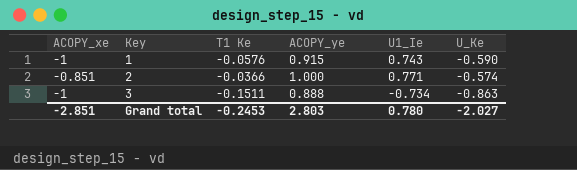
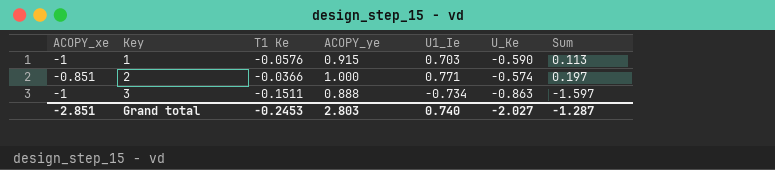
column Sum | formula: none -> [U1_Ie] + [U_Ke]
1 | U1_Ie: 0.743 -> 0.703
Grand total | U1_Ie: 0.780 -> 0.740

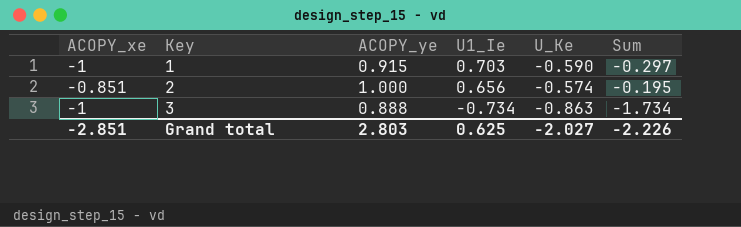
column T1 Ke | position: 3 -> none
column Sum | formula: [U1_Ie] + [U_Ke] -> [ACOPY_xe] + [U1_Ie]
2 | U1_Ie: 0.771 -> 0.656
Grand total | U1_Ie: 0.740 -> 0.625
Grand total | Sum: -1.287 -> -2.226

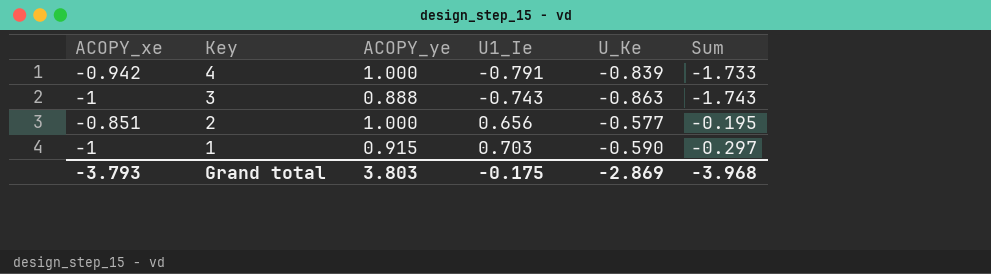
row order: Key ascending -> Key descending
row 4: none -> -0.942 | 1.000 | -0.791 | -0.839 | -1.733
3 | U1_Ie: -0.734 -> -0.743
3 | Sum: -1.734 -> -1.743
2 | U_Ke: -0.574 -> -0.577
Grand total | ACOPY_xe: -2.851 -> -3.793
Grand total | ACOPY_ye: 2.803 -> 3.803
Grand total | U1_Ie: 0.625 -> -0.175
Grand total | U_Ke: -2.027 -> -2.869
Grand total | Sum: -2.226 -> -3.968

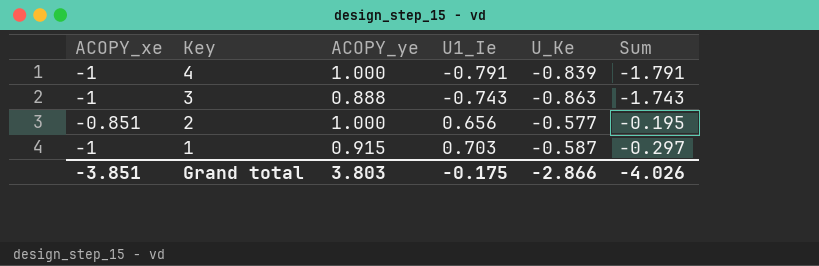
4 | ACOPY_xe: -0.942 -> -1
4 | Sum: -1.733 -> -1.791
1 | U_Ke: -0.590 -> -0.587
Grand total | ACOPY_xe: -3.793 -> -3.851
Grand total | U_Ke: -2.869 -> -2.866
Grand total | Sum: -3.968 -> -4.026

